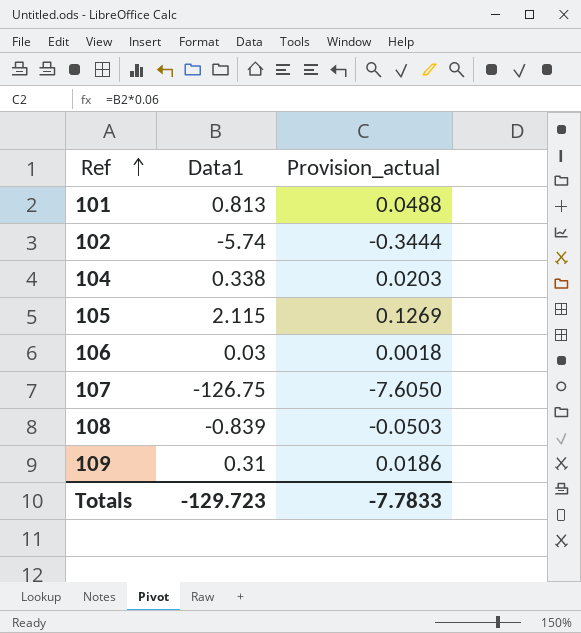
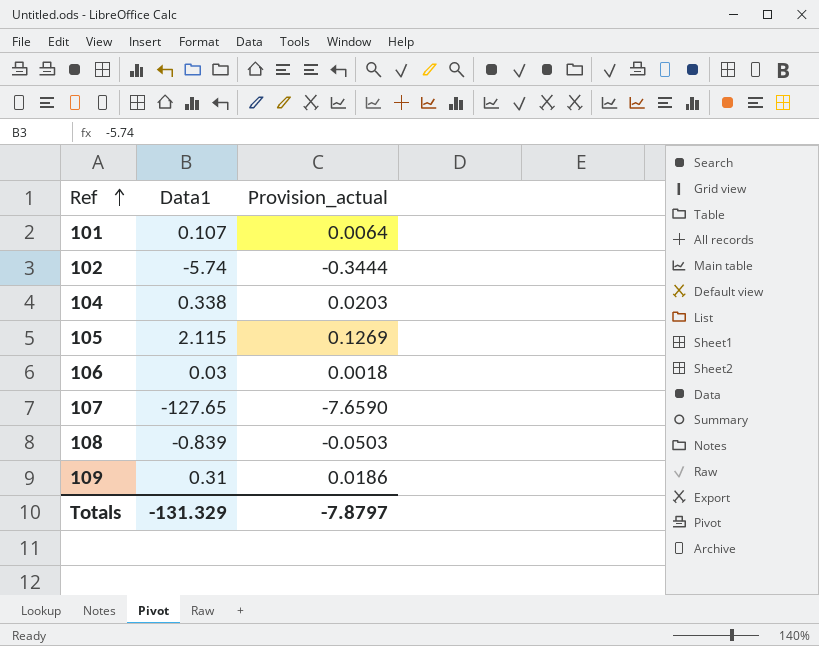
101 | Data1: 0.813 -> 0.107
101 | Provision_actual: 0.0488 -> 0.0064
107 | Data1: -126.75 -> -127.65
107 | Provision_actual: -7.6050 -> -7.6590
Totals | Data1: -129.723 -> -131.329
Totals | Provision_actual: -7.7833 -> -7.8797

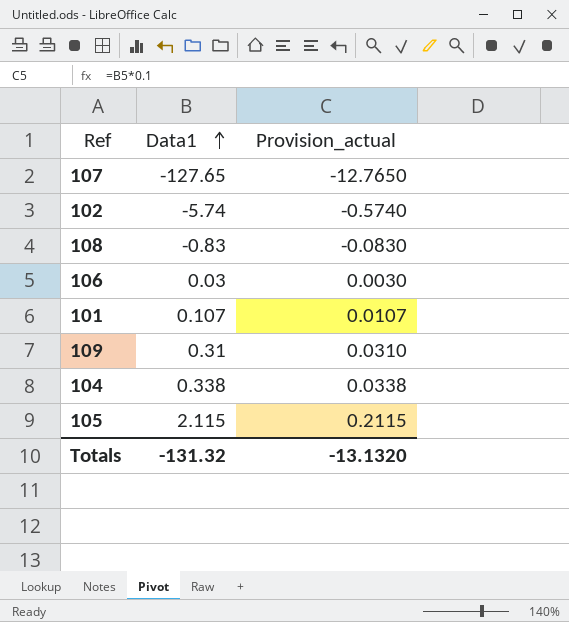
row order: Ref ascending -> Data1 ascending
column Provision_actual | formula: [Data1] * 0.06 -> [Data1] * 0.1
108 | Data1: -0.839 -> -0.83
Totals | Data1: -131.329 -> -131.32
Totals | Provision_actual: -7.8797 -> -13.1320

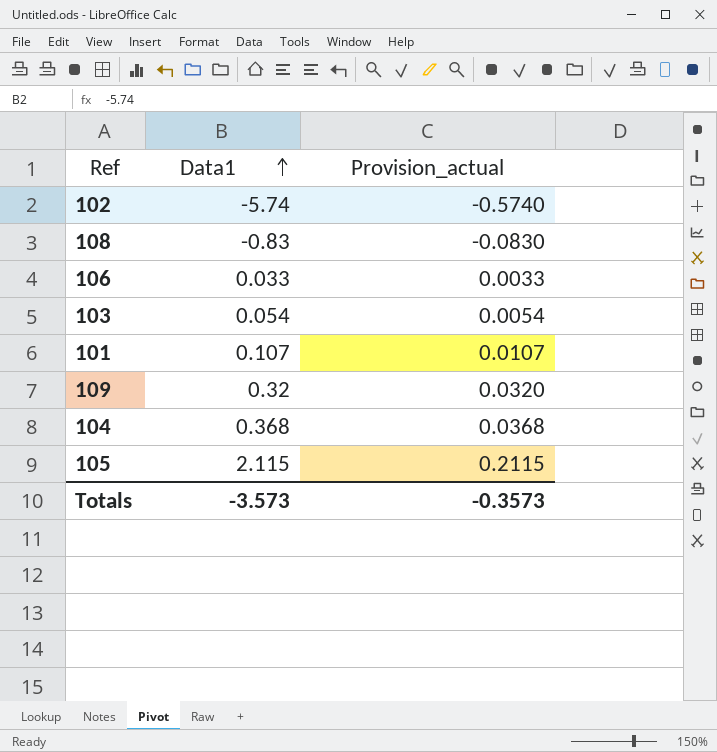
row 107: -127.65 | -12.7650 -> none
106 | Data1: 0.03 -> 0.033
106 | Provision_actual: 0.0030 -> 0.0033
row 103: none -> 0.054 | 0.0054
109 | Data1: 0.31 -> 0.32
109 | Provision_actual: 0.0310 -> 0.0320
104 | Data1: 0.338 -> 0.368
104 | Provision_actual: 0.0338 -> 0.0368
Totals | Data1: -131.32 -> -3.573
Totals | Provision_actual: -13.1320 -> -0.3573

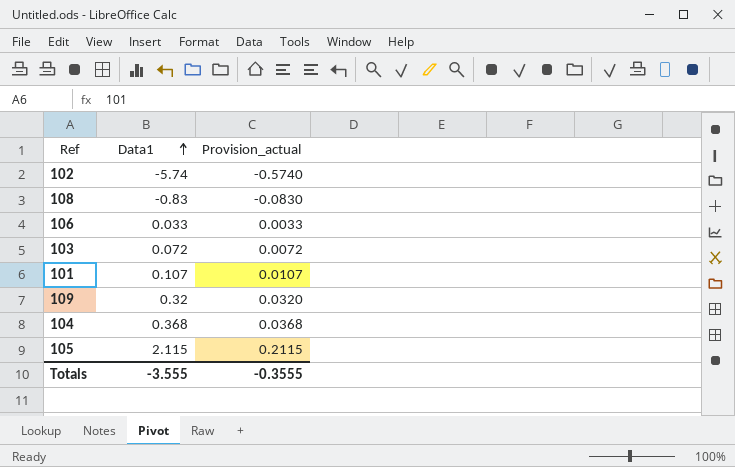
103 | Data1: 0.054 -> 0.072
103 | Provision_actual: 0.0054 -> 0.0072
Totals | Data1: -3.573 -> -3.555
Totals | Provision_actual: -0.3573 -> -0.3555

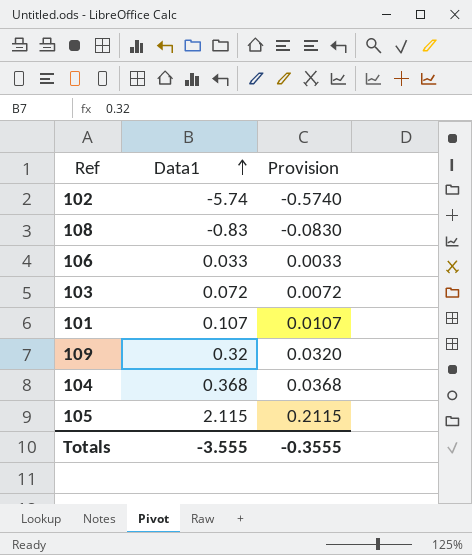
column name: Provision_actual -> Provision

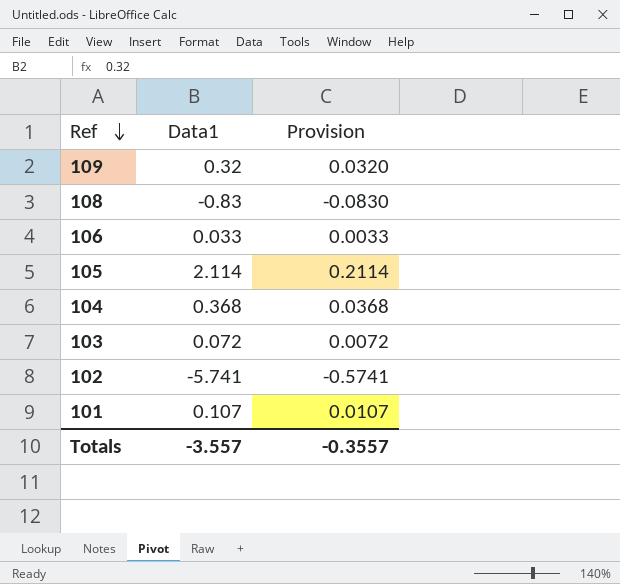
row order: Data1 ascending -> Ref descending
105 | Data1: 2.115 -> 2.114
105 | Provision: 0.2115 -> 0.2114
102 | Data1: -5.74 -> -5.741
102 | Provision: -0.5740 -> -0.5741
Totals | Data1: -3.555 -> -3.557
Totals | Provision: -0.3555 -> -0.3557

